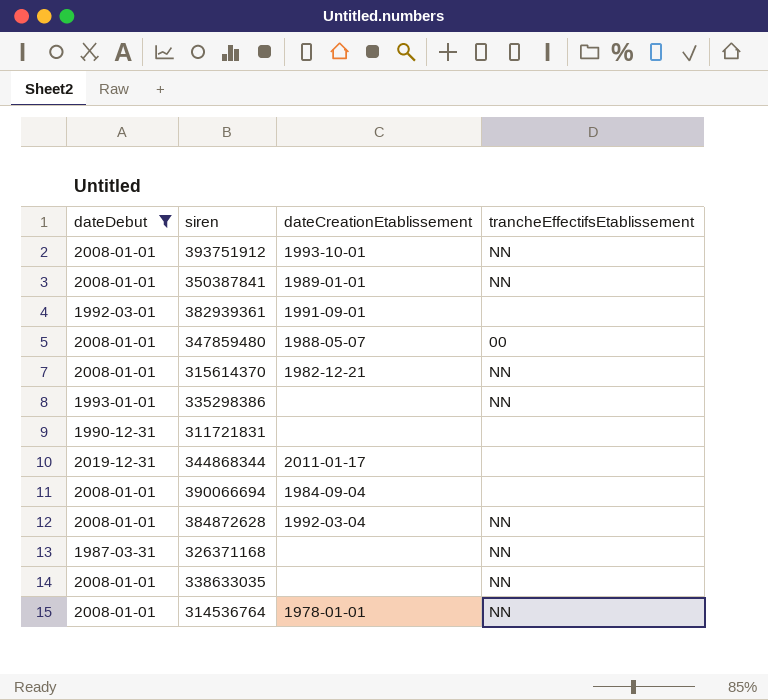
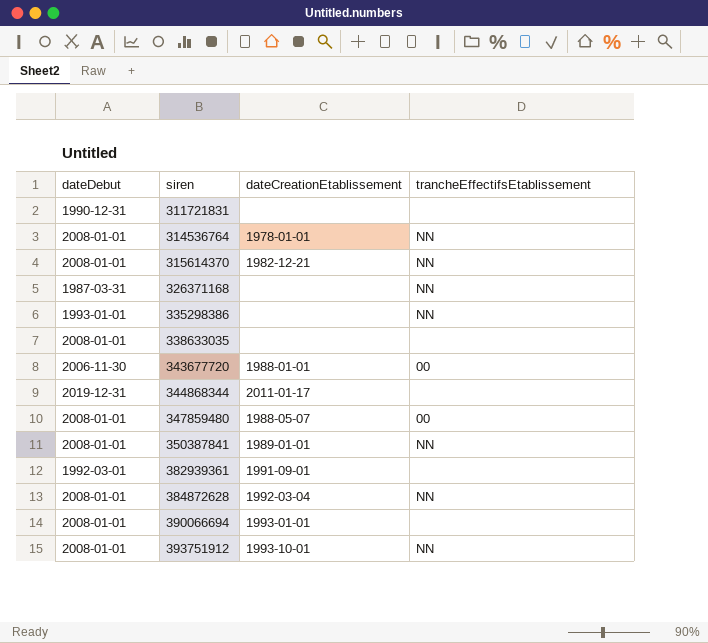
filter: dateDebut != 2006-11-30 -> none
row order: none -> siren ascending
338633035 | trancheEffectifsEtablissement: NN -> none
390066694 | dateCreationEtablissement: 1984-09-04 -> 1993-01-01

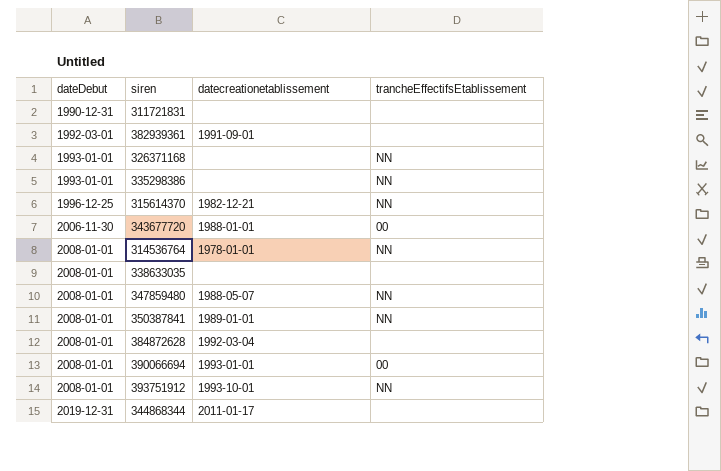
row order: siren ascending -> dateDebut ascending
column name: dateCreationEtablissement -> datecreationetablissement
326371168 | dateDebut: 1987-03-31 -> 1993-01-01
315614370 | dateDebut: 2008-01-01 -> 1996-12-25
347859480 | trancheEffectifsEtablissement: 00 -> NN
384872628 | trancheEffectifsEtablissement: NN -> none
390066694 | trancheEffectifsEtablissement: none -> 00

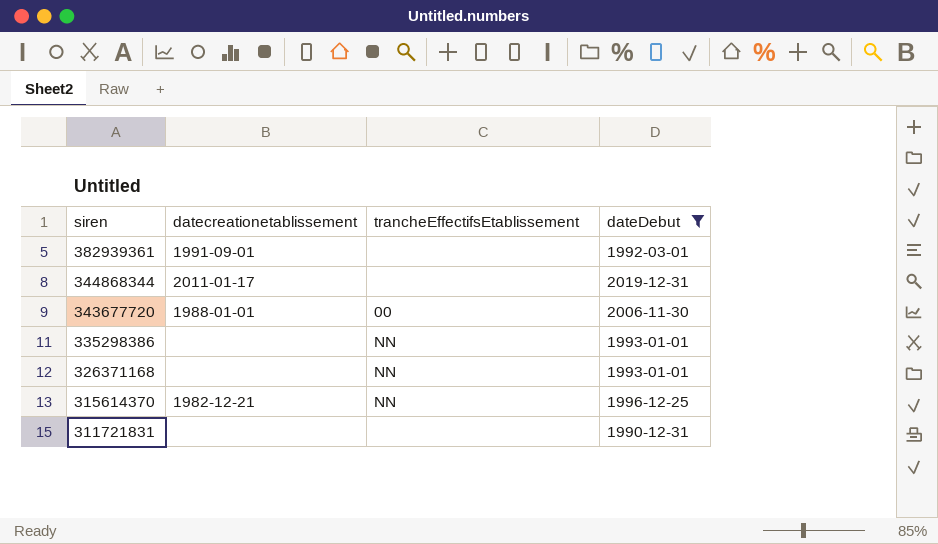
filter: none -> dateDebut != 2008-01-01
row order: dateDebut ascending -> siren descending
column dateDebut | position: 1 -> 4

